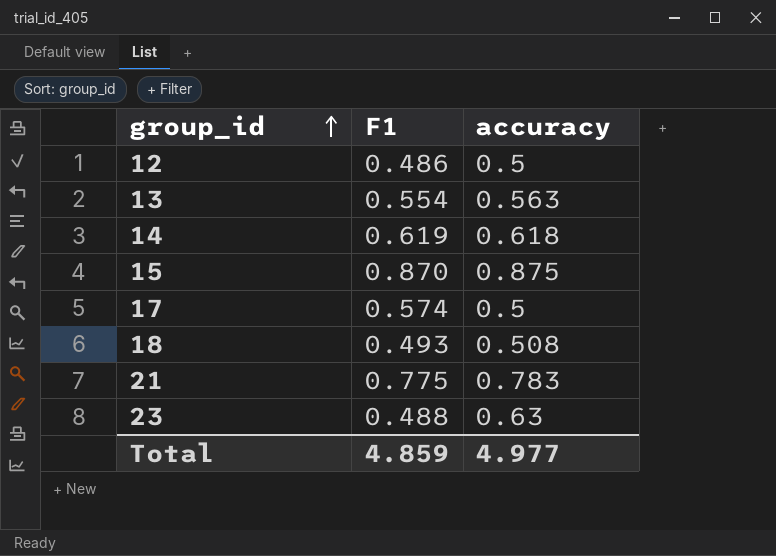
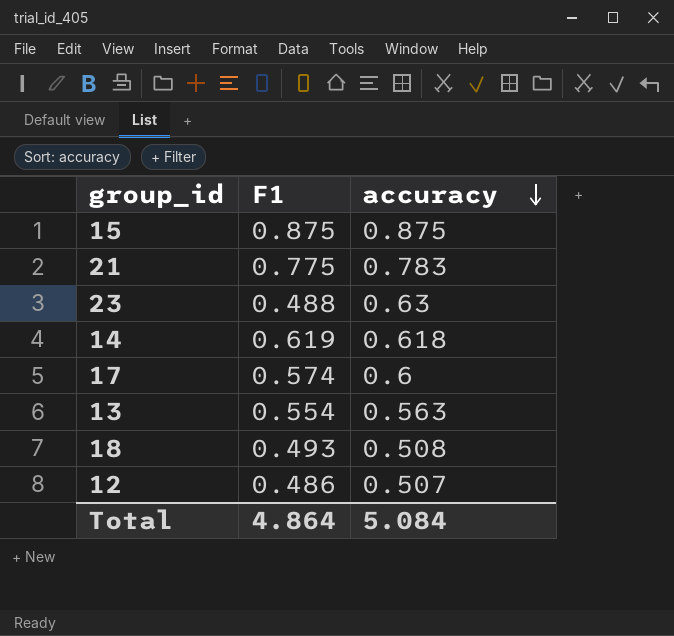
row order: group_id ascending -> accuracy descending
15 | F1: 0.870 -> 0.875
17 | accuracy: 0.5 -> 0.6
12 | accuracy: 0.5 -> 0.507
Total | F1: 4.859 -> 4.864
Total | accuracy: 4.977 -> 5.084

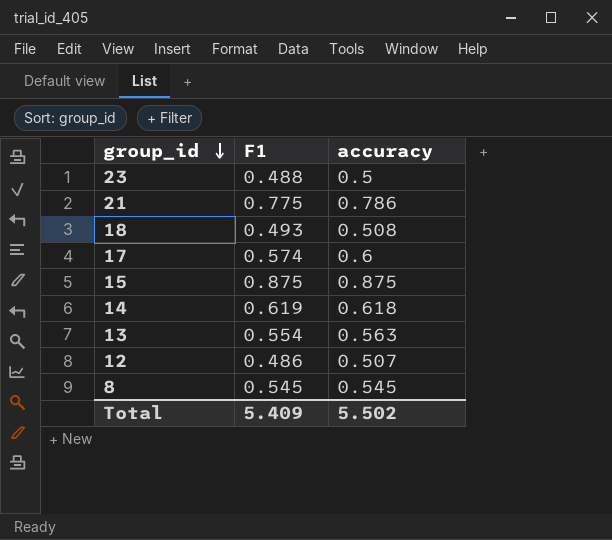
row order: accuracy descending -> group_id descending
23 | accuracy: 0.63 -> 0.5
21 | accuracy: 0.783 -> 0.786
row 8: none -> 0.545 | 0.545
Total | F1: 4.864 -> 5.409
Total | accuracy: 5.084 -> 5.502

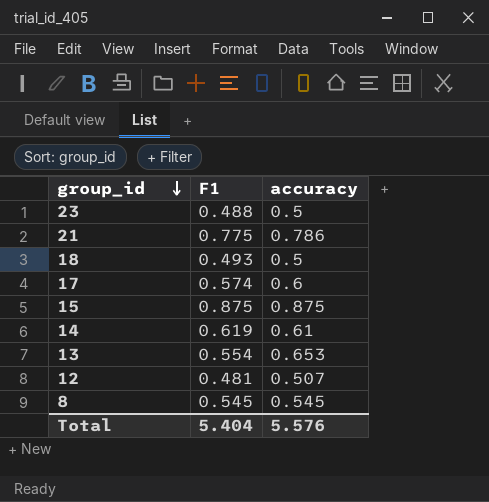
18 | accuracy: 0.508 -> 0.5
14 | accuracy: 0.618 -> 0.61
13 | accuracy: 0.563 -> 0.653
12 | F1: 0.486 -> 0.481
Total | F1: 5.409 -> 5.404
Total | accuracy: 5.502 -> 5.576

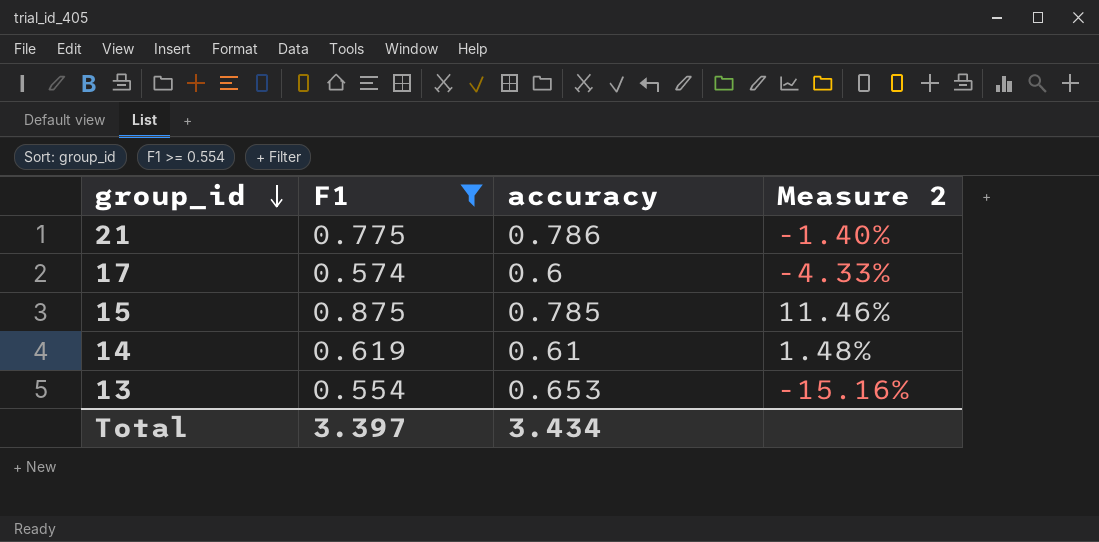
filter: none -> F1 >= 0.554
column Measure 2 | formula: none -> ([F1] - [accuracy]) / [accuracy]
15 | accuracy: 0.875 -> 0.785
Total | F1: 5.404 -> 3.397
Total | accuracy: 5.576 -> 3.434

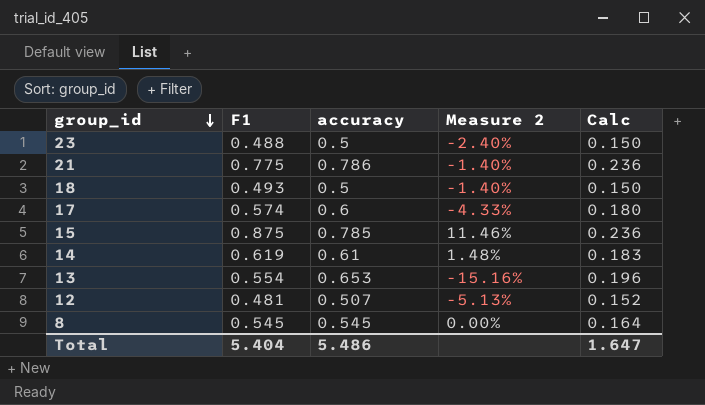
filter: F1 >= 0.554 -> none
column Calc | formula: none -> [accuracy] * 0.3
Total | F1: 3.397 -> 5.404
Total | accuracy: 3.434 -> 5.486

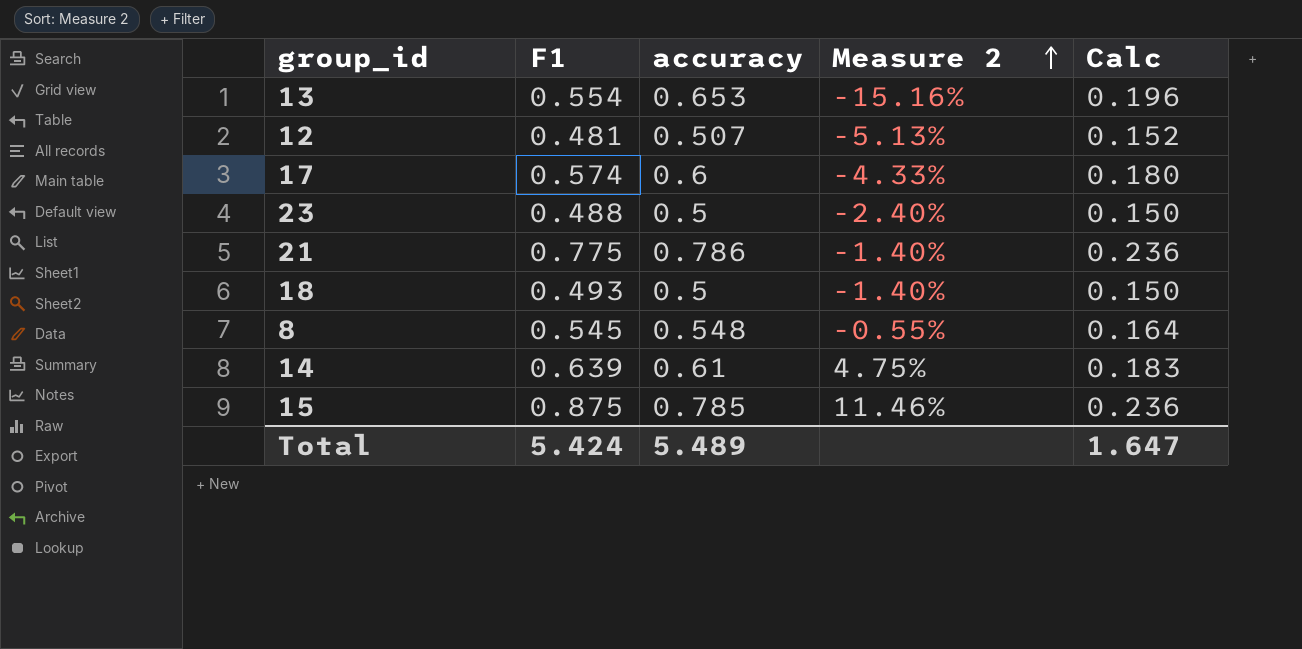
row order: group_id descending -> Measure 2 ascending
8 | accuracy: 0.545 -> 0.548
8 | Measure 2: 0.00% -> -0.55%
14 | F1: 0.619 -> 0.639
14 | Measure 2: 1.48% -> 4.75%
Total | F1: 5.404 -> 5.424
Total | accuracy: 5.486 -> 5.489

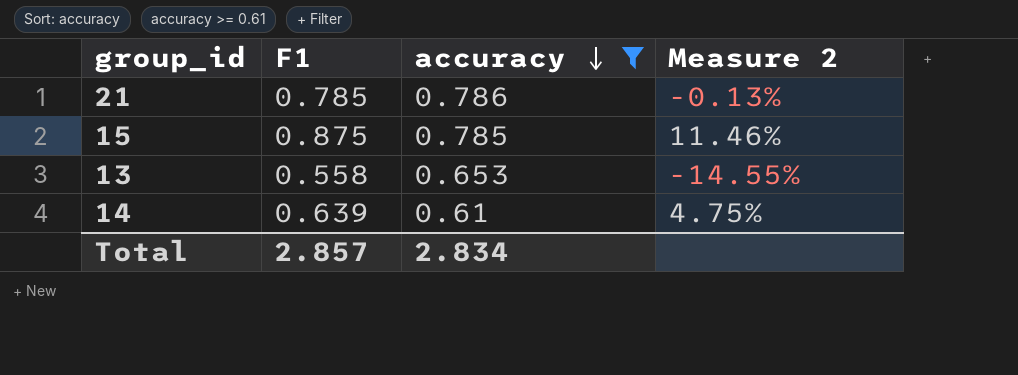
filter: none -> accuracy >= 0.61
row order: Measure 2 ascending -> accuracy descending
column Calc | formula: [accuracy] * 0.3 -> none
21 | F1: 0.775 -> 0.785
21 | Measure 2: -1.40% -> -0.13%
13 | F1: 0.554 -> 0.558
13 | Measure 2: -15.16% -> -14.55%
Total | F1: 5.424 -> 2.857
Total | accuracy: 5.489 -> 2.834

